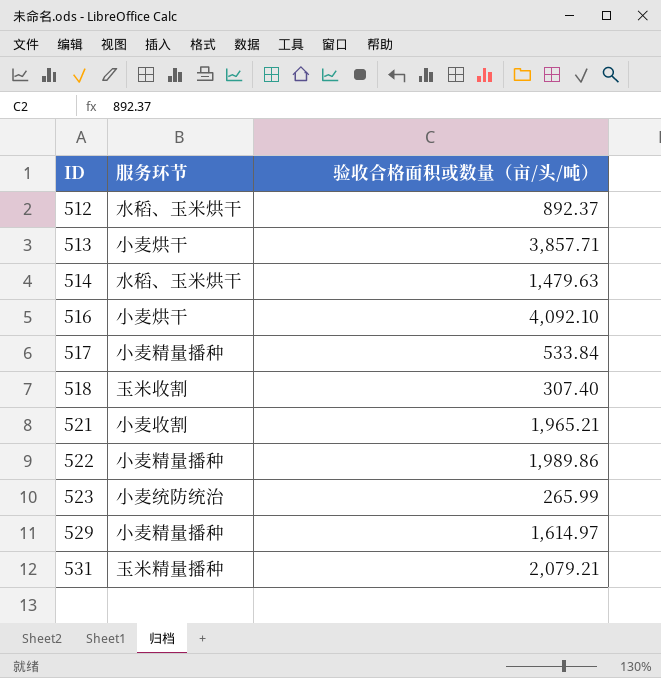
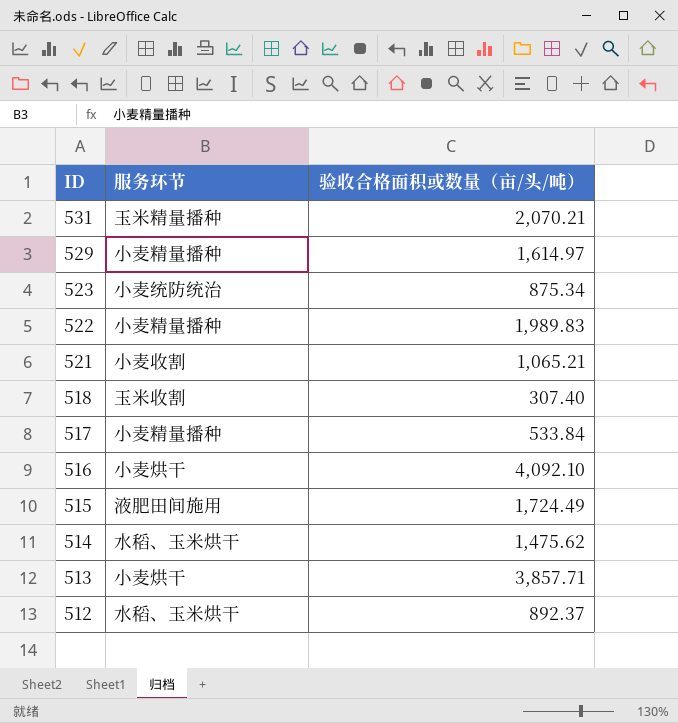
row order: ID ascending -> ID descending
531 | 验收合格面积或数量（亩/头/吨）: 2,079.21 -> 2,070.21
523 | 验收合格面积或数量（亩/头/吨）: 265.99 -> 875.34
522 | 验收合格面积或数量（亩/头/吨）: 1,989.86 -> 1,989.83
521 | 验收合格面积或数量（亩/头/吨）: 1,965.21 -> 1,065.21
row 515: none -> 液肥田间施用 | 1,724.49
514 | 验收合格面积或数量（亩/头/吨）: 1,479.63 -> 1,475.62

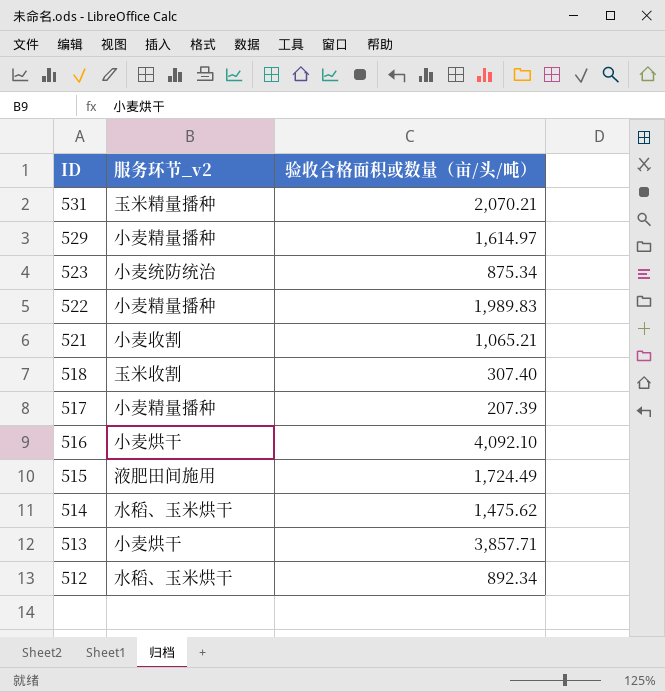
column name: 服务环节 -> 服务环节_v2
517 | 验收合格面积或数量（亩/头/吨）: 533.84 -> 207.39
512 | 验收合格面积或数量（亩/头/吨）: 892.37 -> 892.34

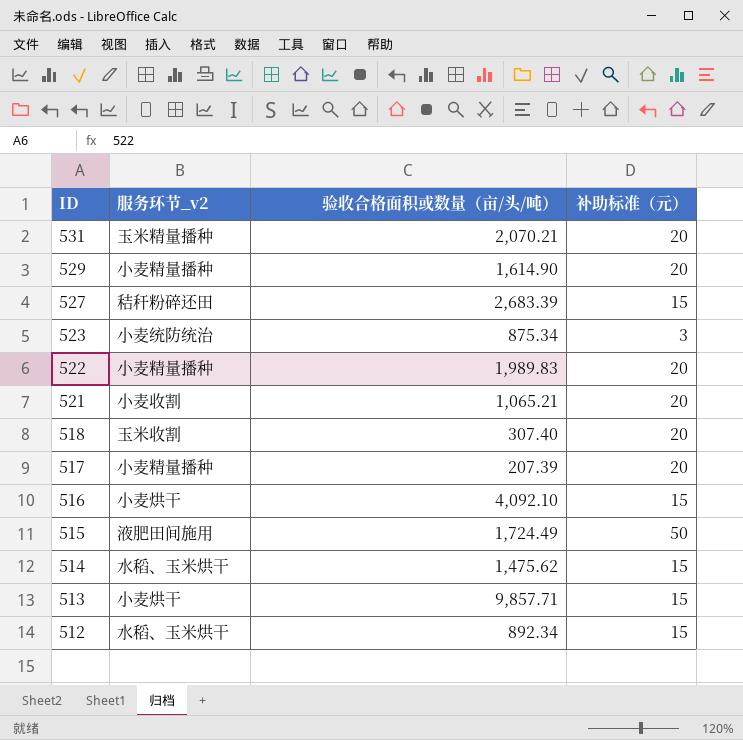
column 补助标准（元） | position: none -> 4
529 | 验收合格面积或数量（亩/头/吨）: 1,614.97 -> 1,614.90
row 527: none -> 秸秆粉碎还田 | 2,683.39 | 15
513 | 验收合格面积或数量（亩/头/吨）: 3,857.71 -> 9,857.71

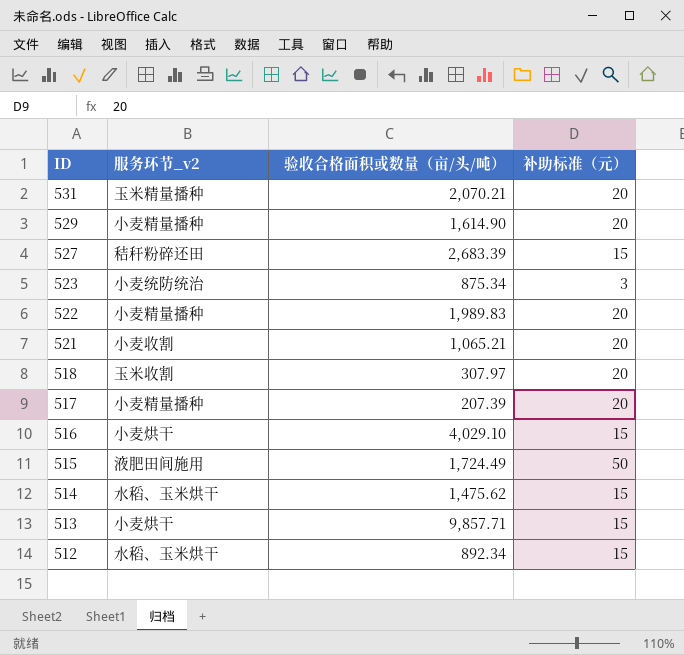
518 | 验收合格面积或数量（亩/头/吨）: 307.40 -> 307.97
516 | 验收合格面积或数量（亩/头/吨）: 4,092.10 -> 4,029.10

